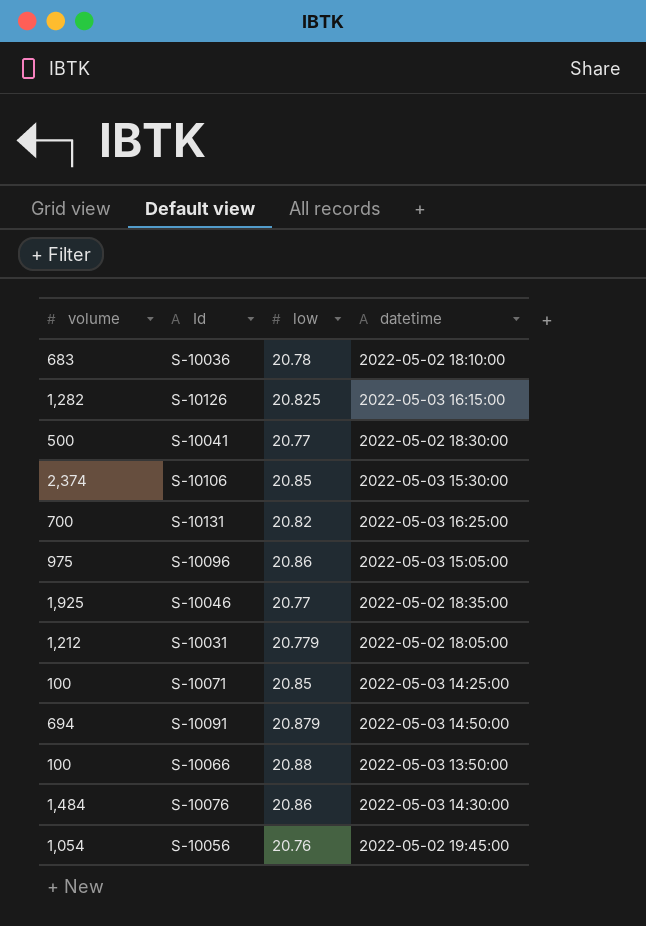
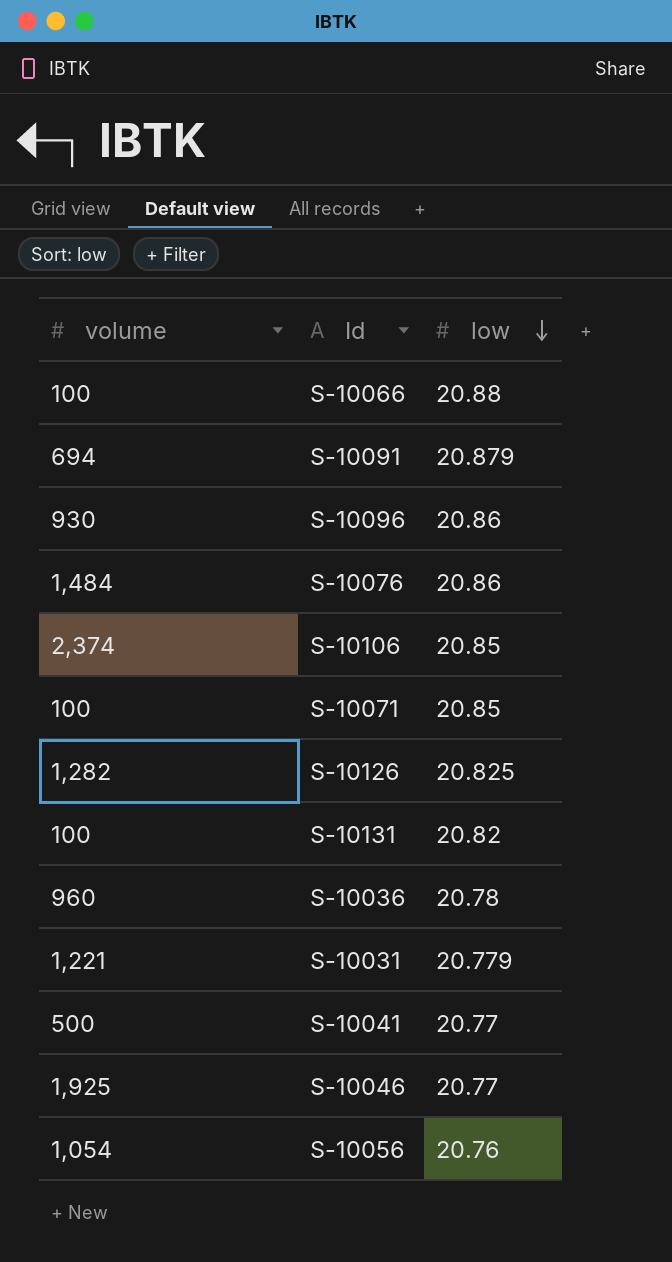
row order: none -> low descending
column datetime | position: 4 -> none
S-10096 | volume: 975 -> 930
S-10131 | volume: 700 -> 100
S-10036 | volume: 683 -> 960
S-10031 | volume: 1,212 -> 1,221

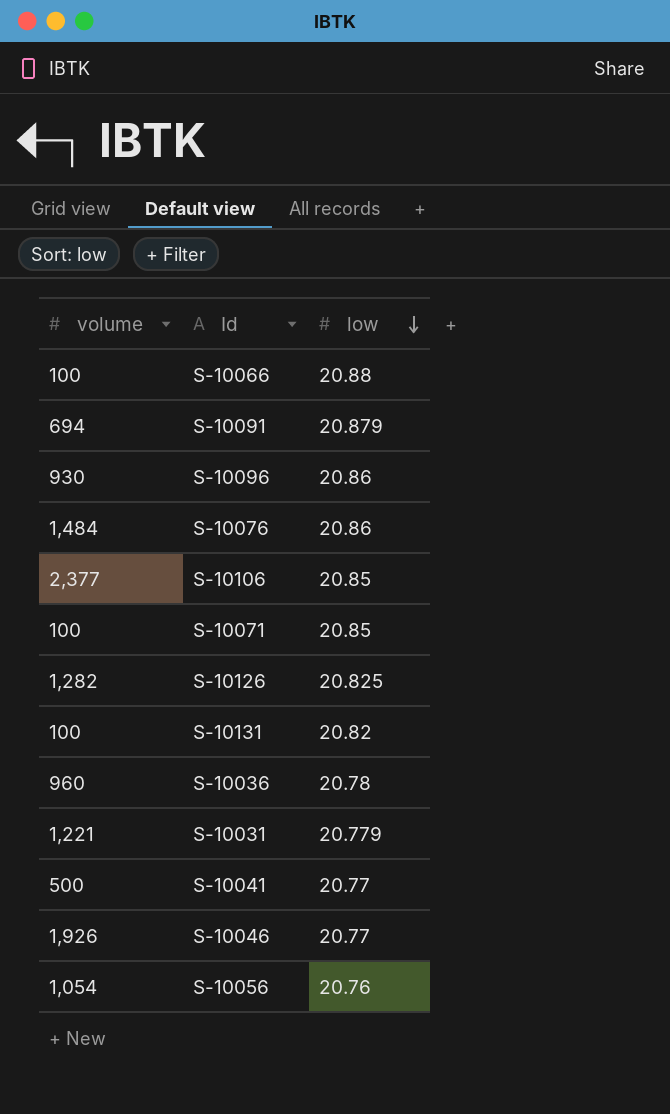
S-10106 | volume: 2,374 -> 2,377
S-10046 | volume: 1,925 -> 1,926

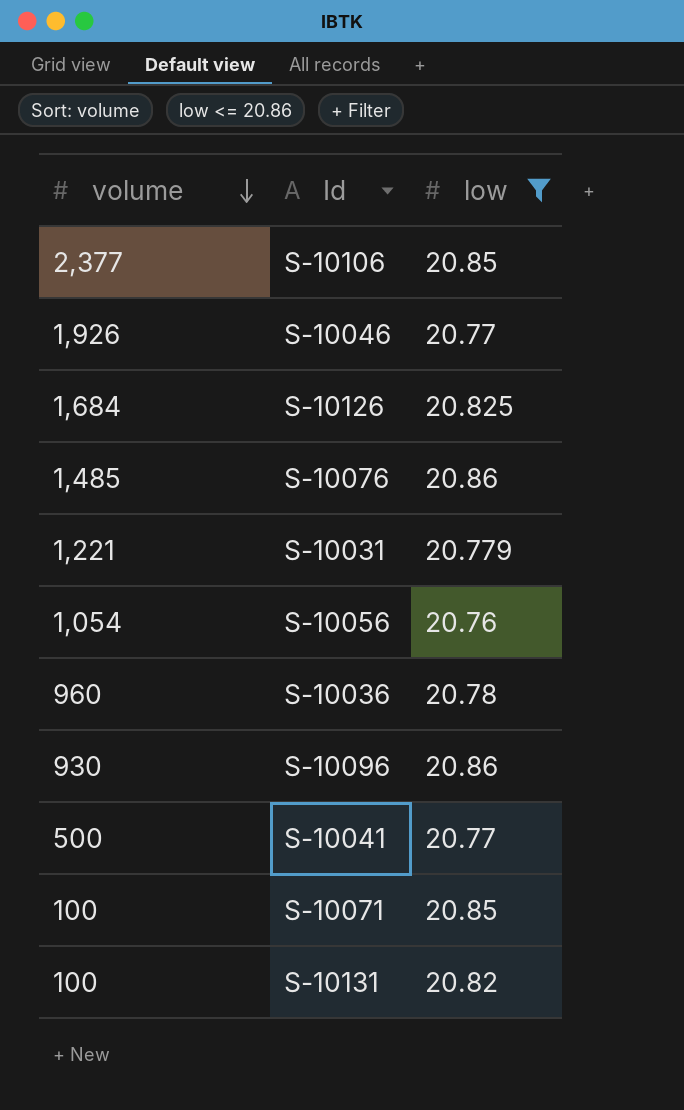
filter: none -> low <= 20.86
row order: low descending -> volume descending
S-10126 | volume: 1,282 -> 1,684
S-10076 | volume: 1,484 -> 1,485

